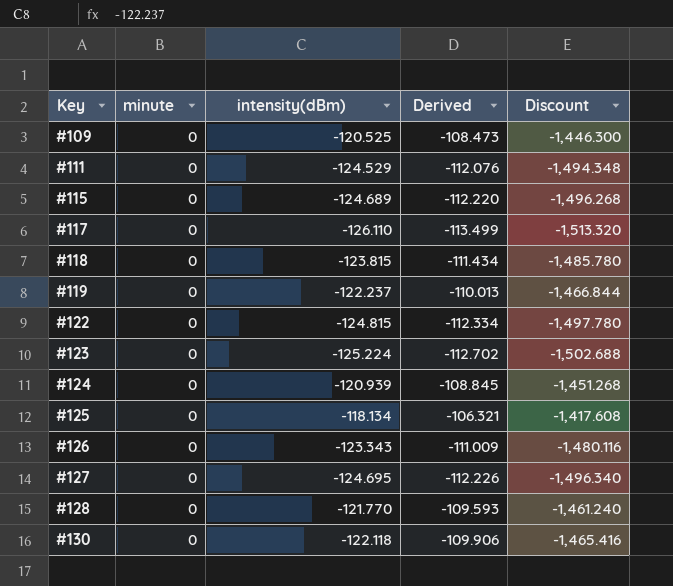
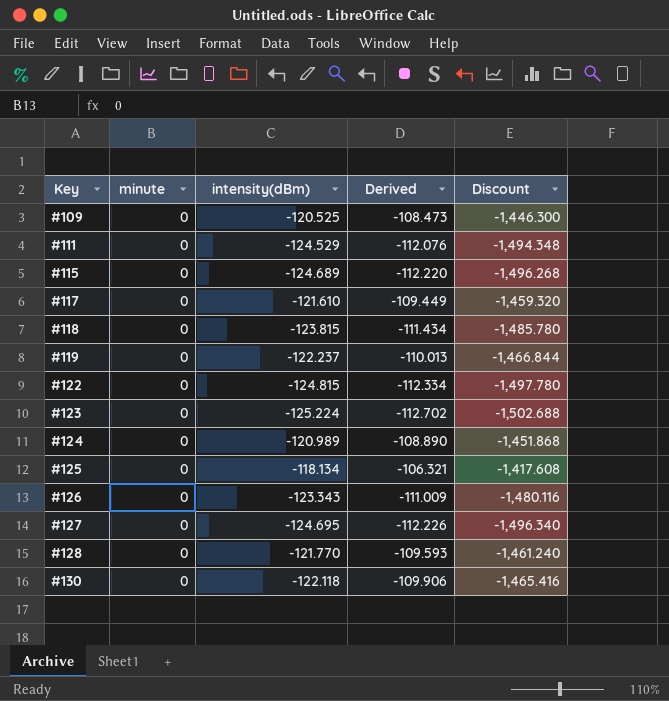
#117 | intensity(dBm): -126.110 -> -121.610
#117 | Derived: -113.499 -> -109.449
#117 | Discount: -1,513.320 -> -1,459.320
#124 | intensity(dBm): -120.939 -> -120.989
#124 | Derived: -108.845 -> -108.890
#124 | Discount: -1,451.268 -> -1,451.868

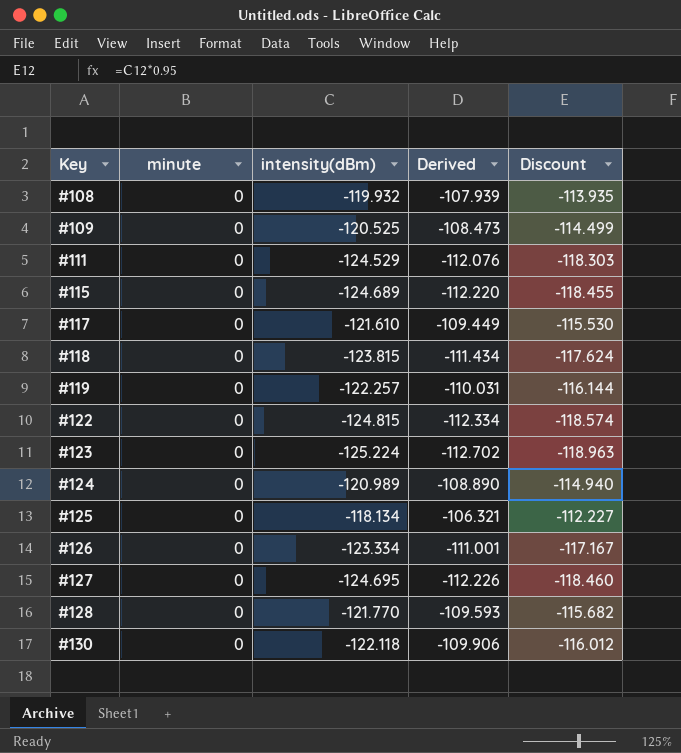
column Discount | formula: [intensity(dBm)] * 12 -> [intensity(dBm)] * 0.95
row #108: none -> 0 | -119.932 | -107.939 | -113.935
#119 | intensity(dBm): -122.237 -> -122.257
#119 | Derived: -110.013 -> -110.031
#126 | intensity(dBm): -123.343 -> -123.334
#126 | Derived: -111.009 -> -111.001

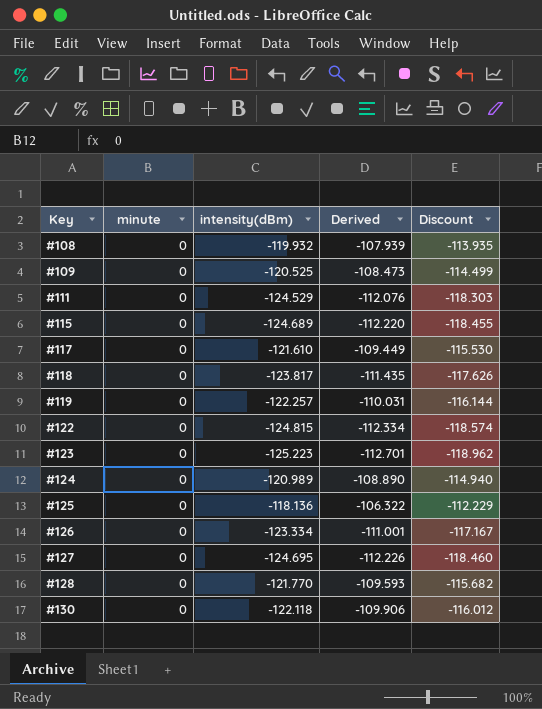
#118 | intensity(dBm): -123.815 -> -123.817
#118 | Derived: -111.434 -> -111.435
#118 | Discount: -117.624 -> -117.626
#123 | intensity(dBm): -125.224 -> -125.223
#123 | Derived: -112.702 -> -112.701
#123 | Discount: -118.963 -> -118.962
#125 | intensity(dBm): -118.134 -> -118.136
#125 | Derived: -106.321 -> -106.322
#125 | Discount: -112.227 -> -112.229

